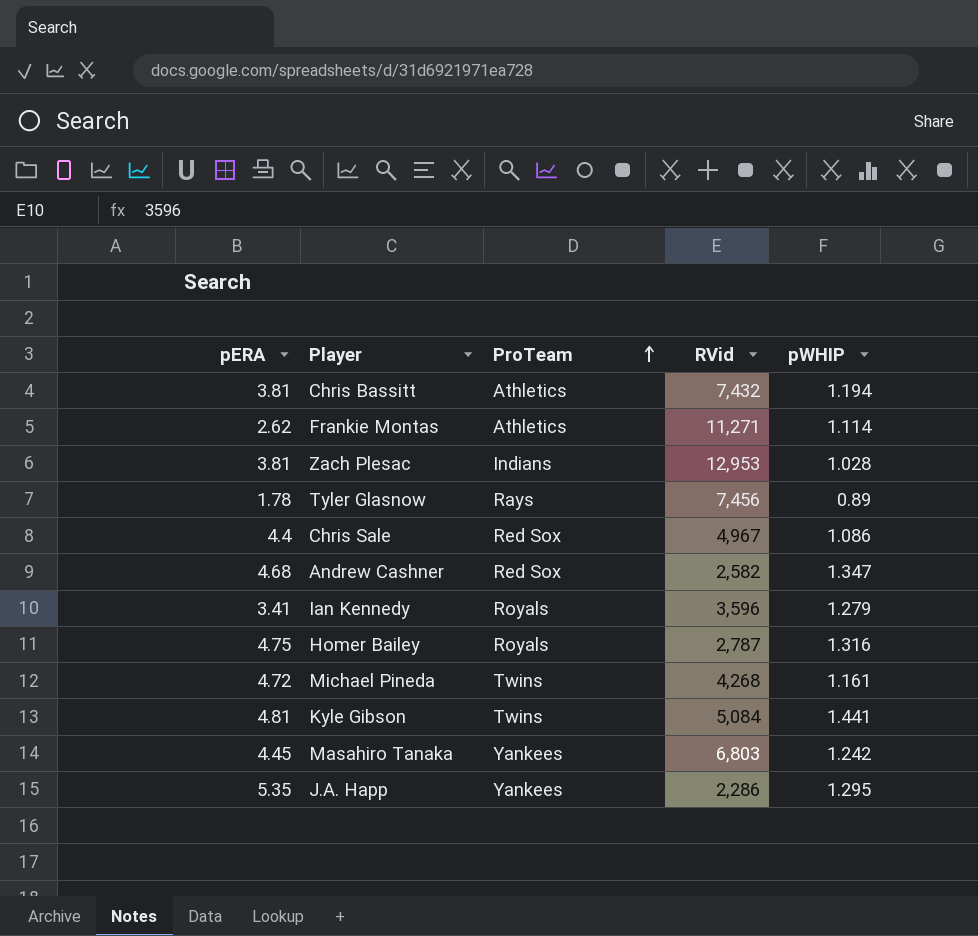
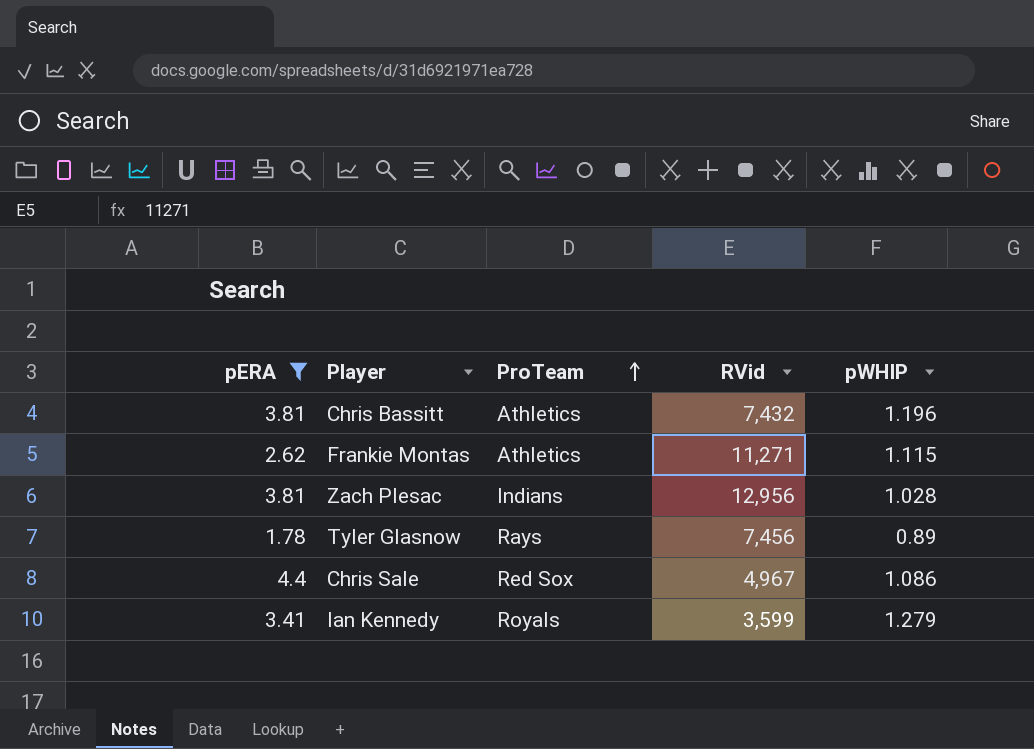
filter: none -> pERA <= 4.4
Chris Bassitt | pWHIP: 1.194 -> 1.196
Frankie Montas | pWHIP: 1.114 -> 1.115
Zach Plesac | RVid: 12,953 -> 12,956
Ian Kennedy | RVid: 3,596 -> 3,599

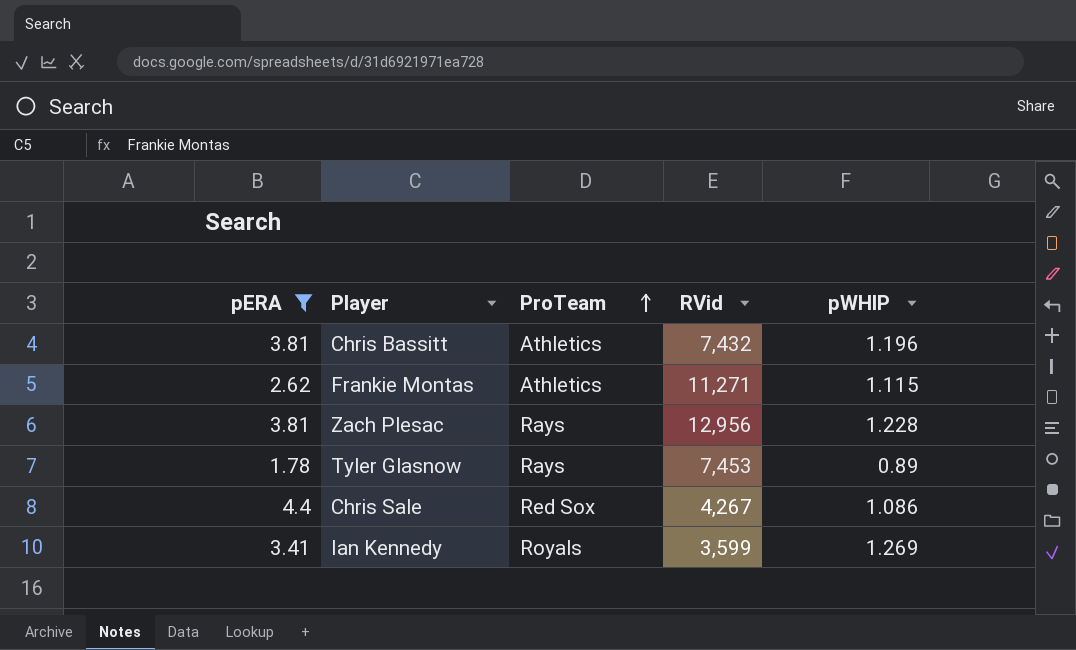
Zach Plesac | ProTeam: Indians -> Rays
Zach Plesac | pWHIP: 1.028 -> 1.228
Tyler Glasnow | RVid: 7,456 -> 7,453
Chris Sale | RVid: 4,967 -> 4,267
Ian Kennedy | pWHIP: 1.279 -> 1.269

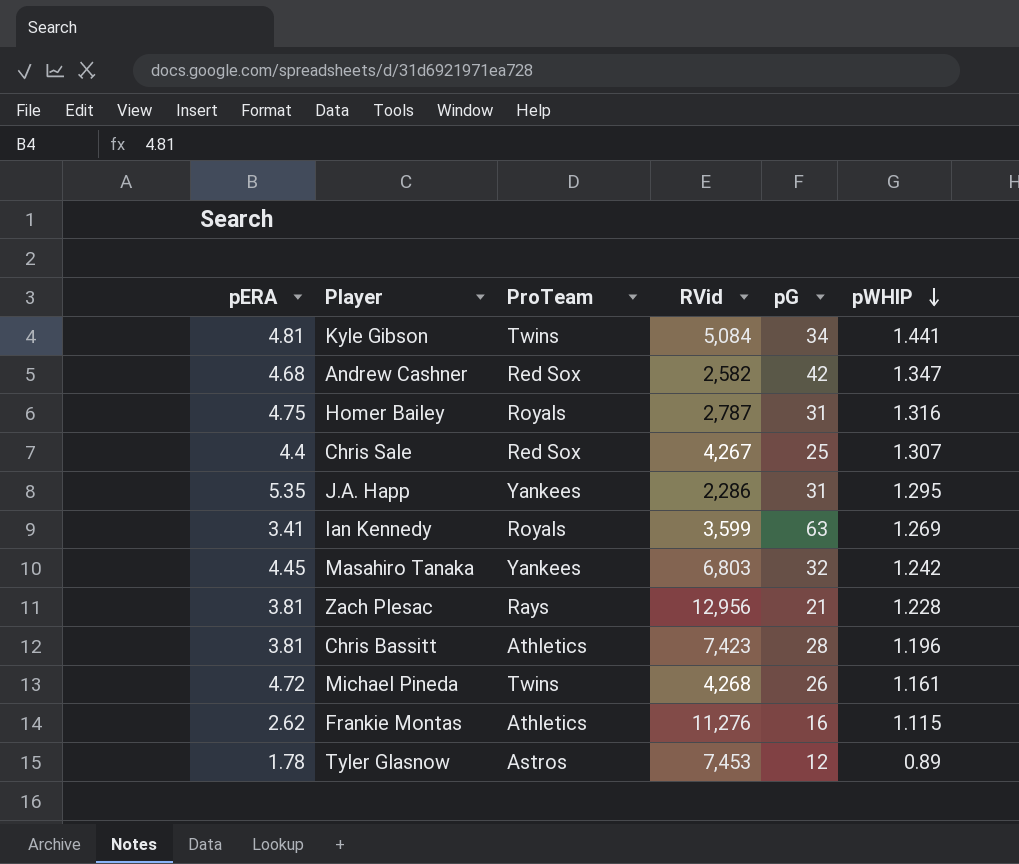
filter: pERA <= 4.4 -> none
row order: ProTeam ascending -> pWHIP descending
column pG | position: none -> 5
Chris Sale | pWHIP: 1.086 -> 1.307
Chris Bassitt | RVid: 7,432 -> 7,423
Frankie Montas | RVid: 11,271 -> 11,276
Tyler Glasnow | ProTeam: Rays -> Astros

